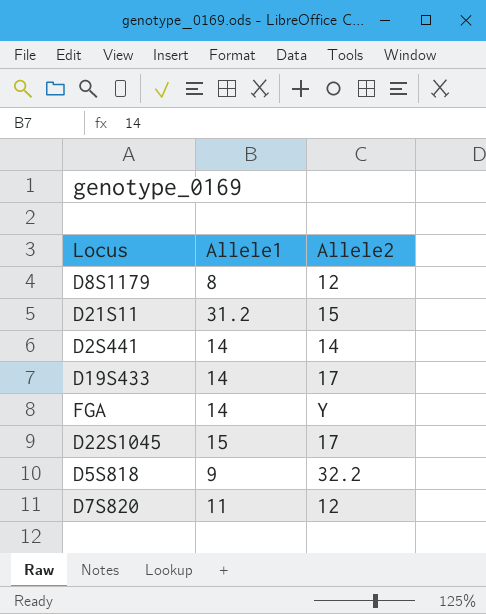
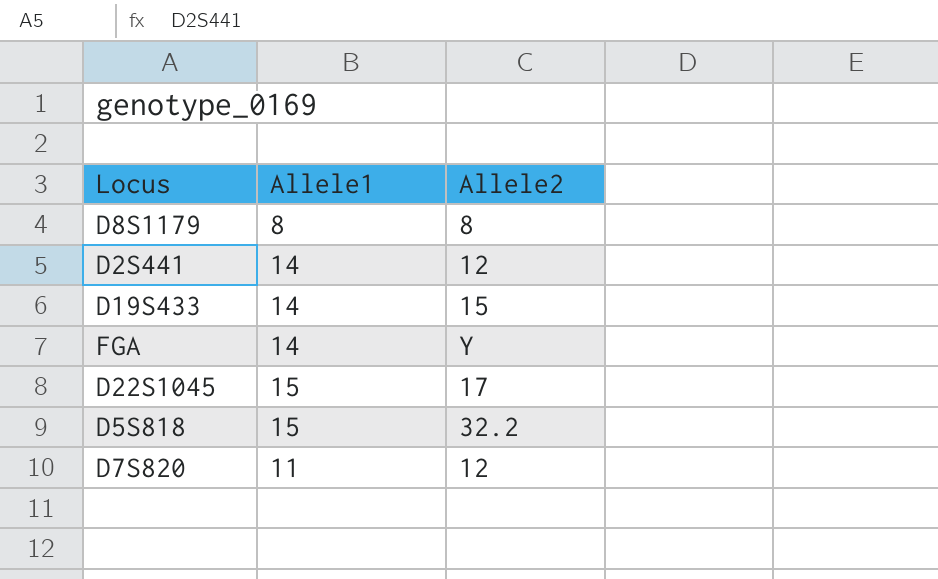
row D21S11: 31.2 | 15 -> none
D8S1179 | Allele2: 12 -> 8
D2S441 | Allele2: 14 -> 12
D19S433 | Allele2: 17 -> 15
D5S818 | Allele1: 9 -> 15

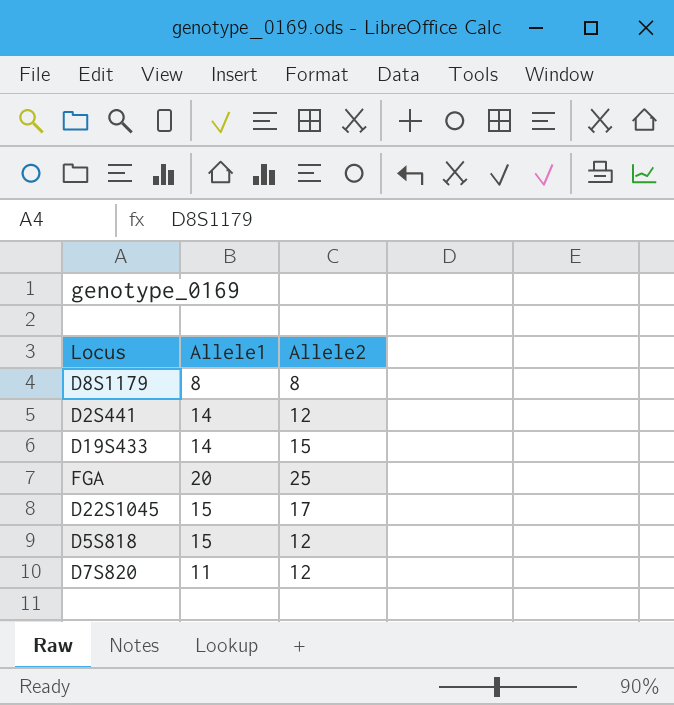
FGA | Allele1: 14 -> 20
FGA | Allele2: Y -> 25
D5S818 | Allele2: 32.2 -> 12

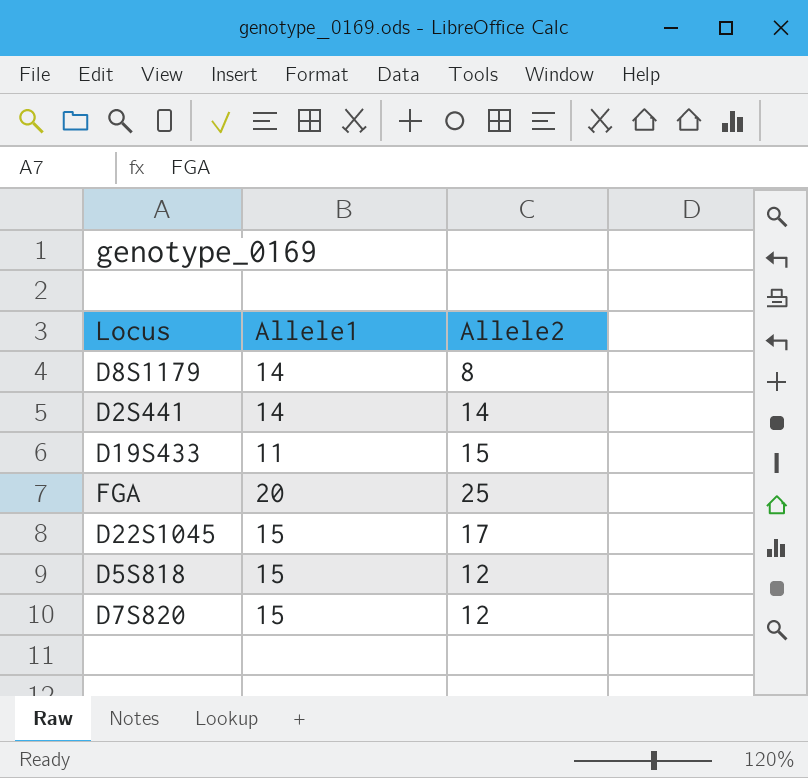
D8S1179 | Allele1: 8 -> 14
D2S441 | Allele2: 12 -> 14
D19S433 | Allele1: 14 -> 11
D7S820 | Allele1: 11 -> 15

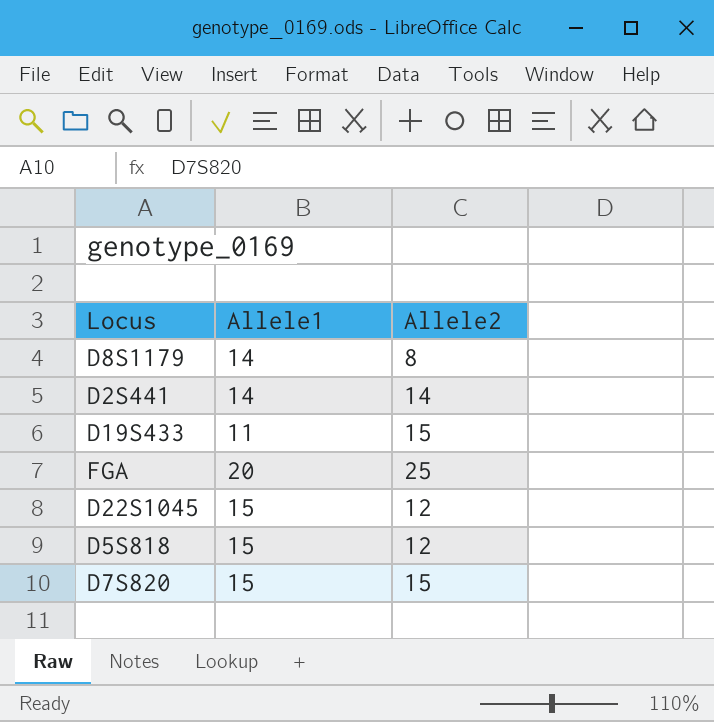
D22S1045 | Allele2: 17 -> 12
D7S820 | Allele2: 12 -> 15

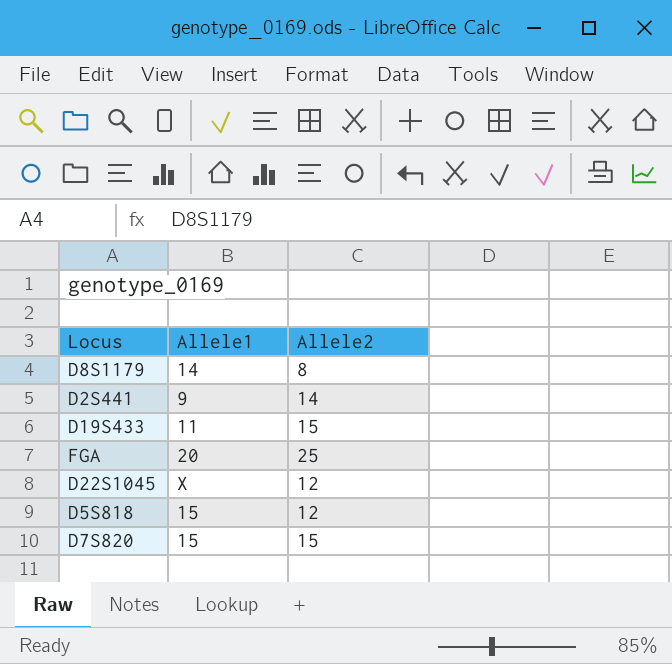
D2S441 | Allele1: 14 -> 9
D22S1045 | Allele1: 15 -> X

